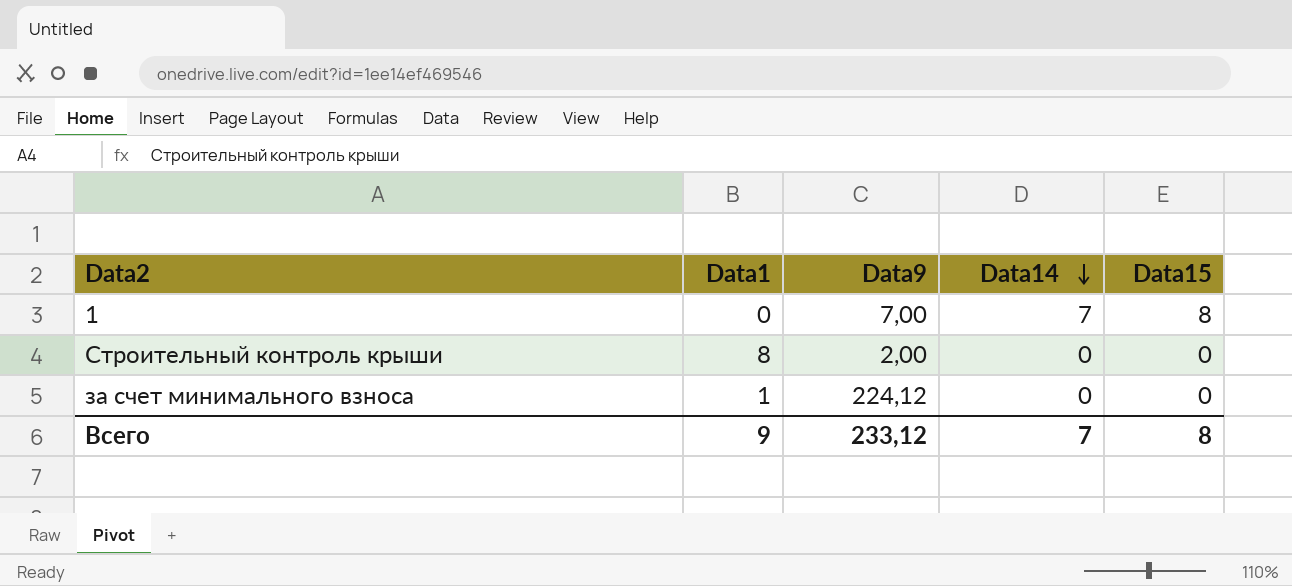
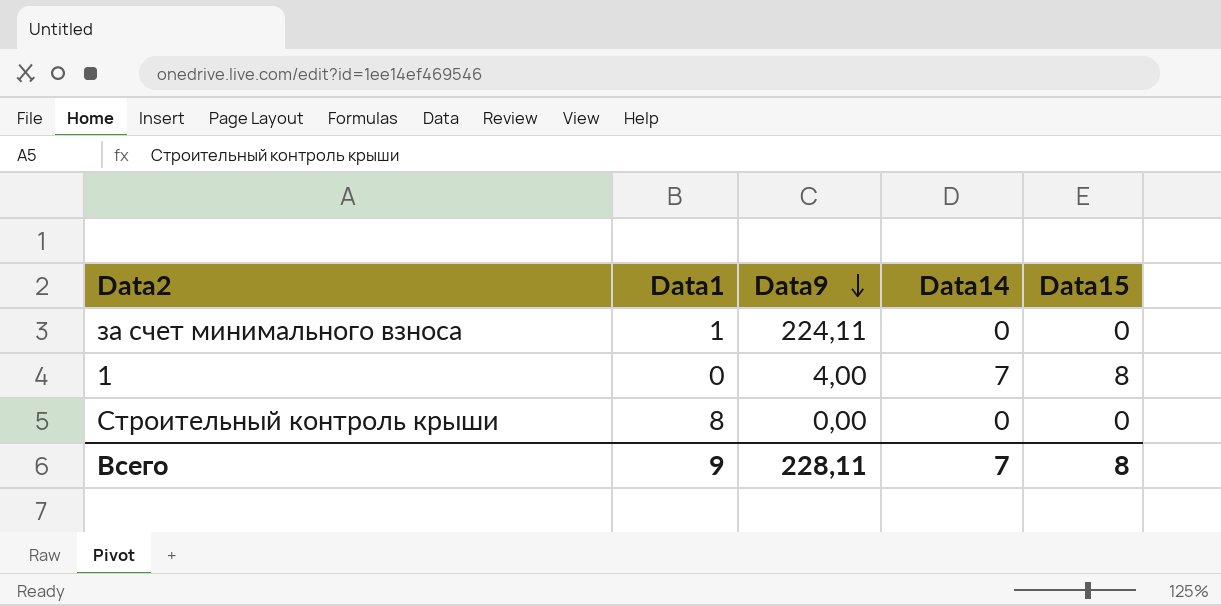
row order: Data14 descending -> Data9 descending
за счет минимального взноса | Data9: 224,12 -> 224,11
1 | Data9: 7,00 -> 4,00
Строительный контроль крыши | Data9: 2,00 -> 0,00
Всего | Data9: 233,12 -> 228,11

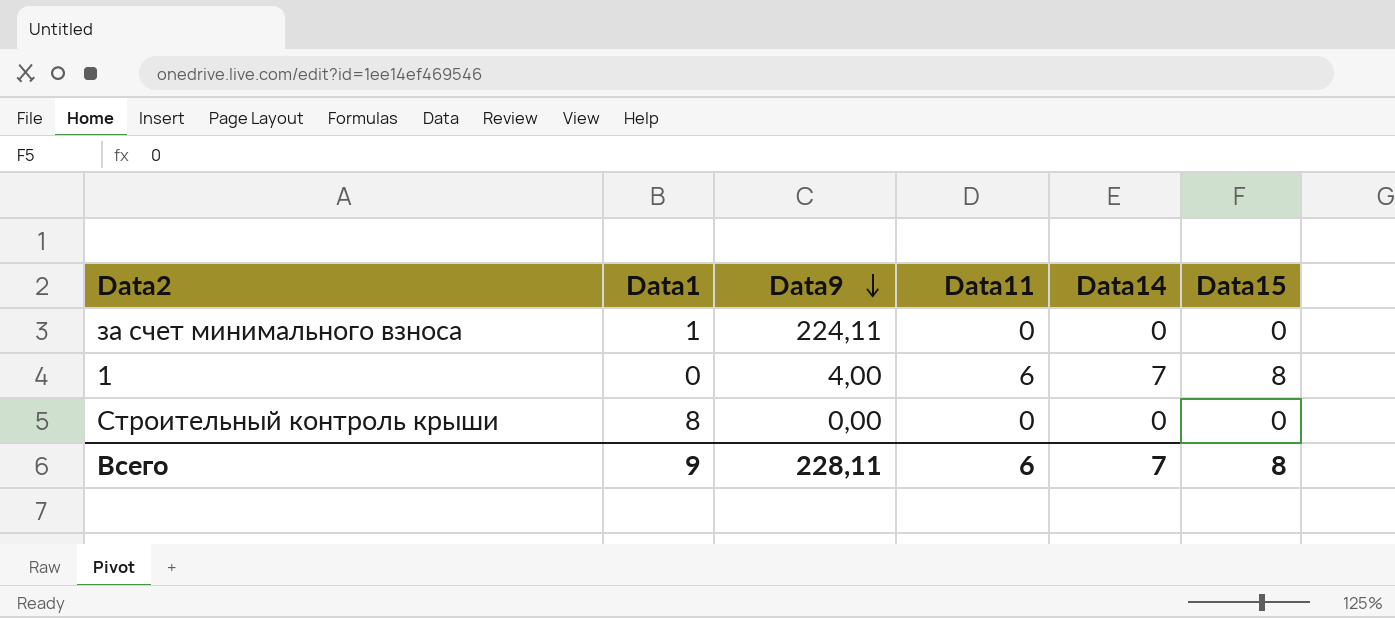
column Data11 | position: none -> 4

